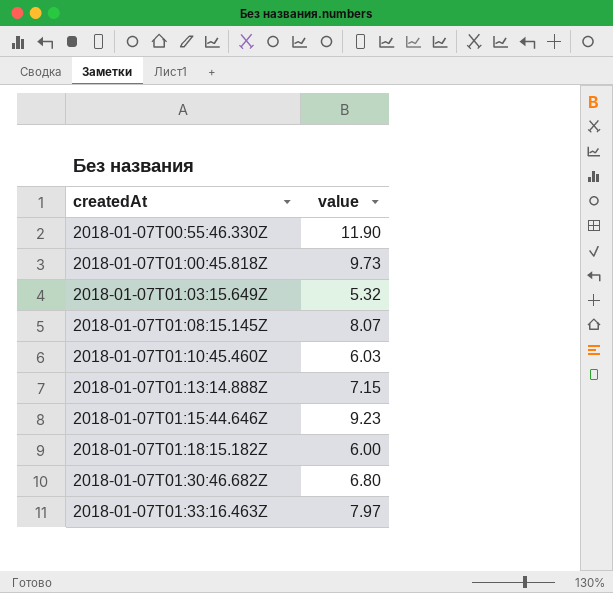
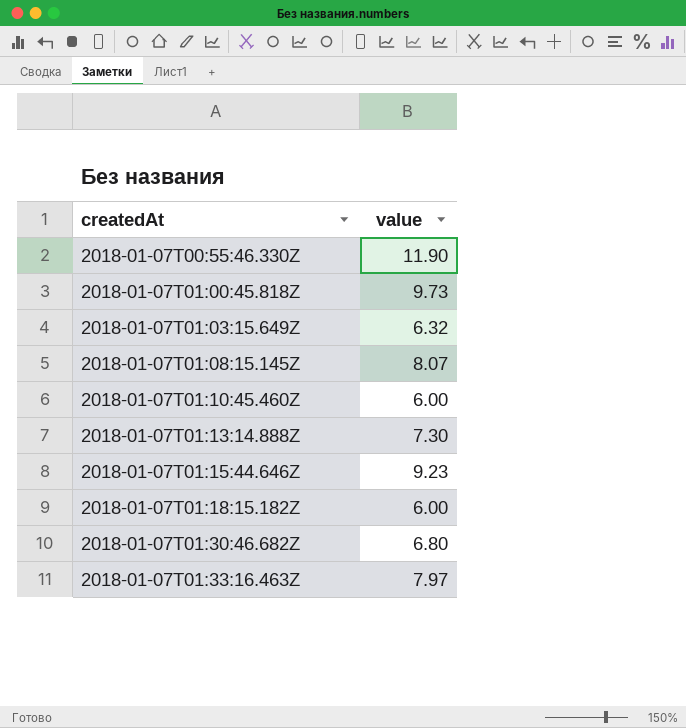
2018-01-07T01:03:15.649Z | value: 5.32 -> 6.32
2018-01-07T01:10:45.460Z | value: 6.03 -> 6.00
2018-01-07T01:13:14.888Z | value: 7.15 -> 7.30

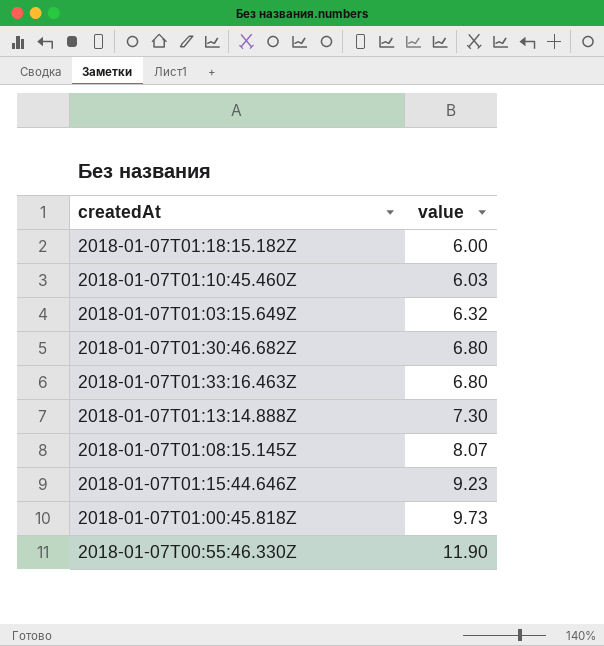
row order: createdAt ascending -> value ascending
2018-01-07T01:10:45.460Z | value: 6.00 -> 6.03
2018-01-07T01:33:16.463Z | value: 7.97 -> 6.80

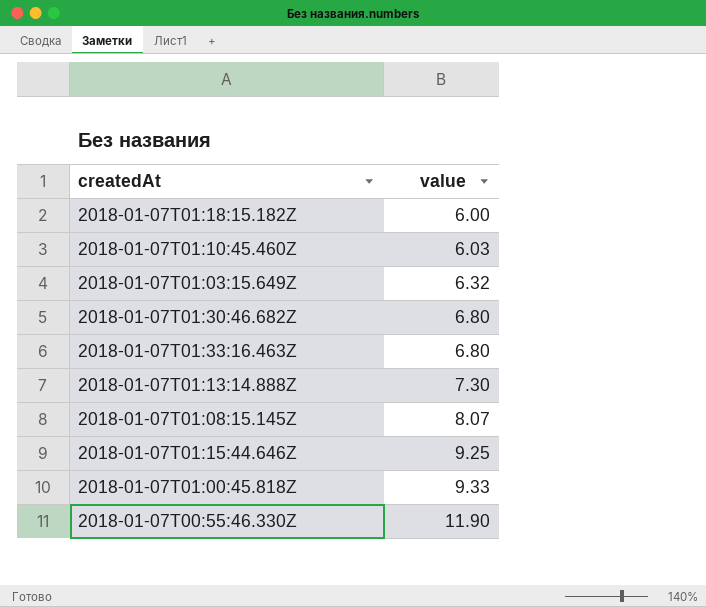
2018-01-07T01:15:44.646Z | value: 9.23 -> 9.25
2018-01-07T01:00:45.818Z | value: 9.73 -> 9.33

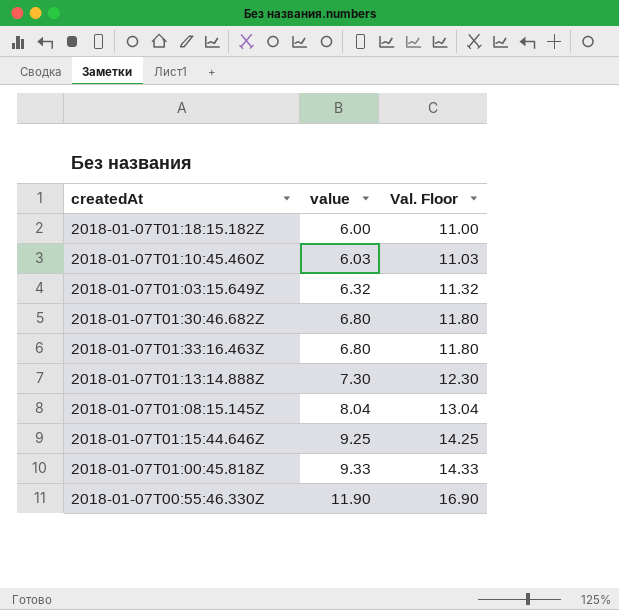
column Val. Floor | formula: none -> [value] + 5
2018-01-07T01:08:15.145Z | value: 8.07 -> 8.04

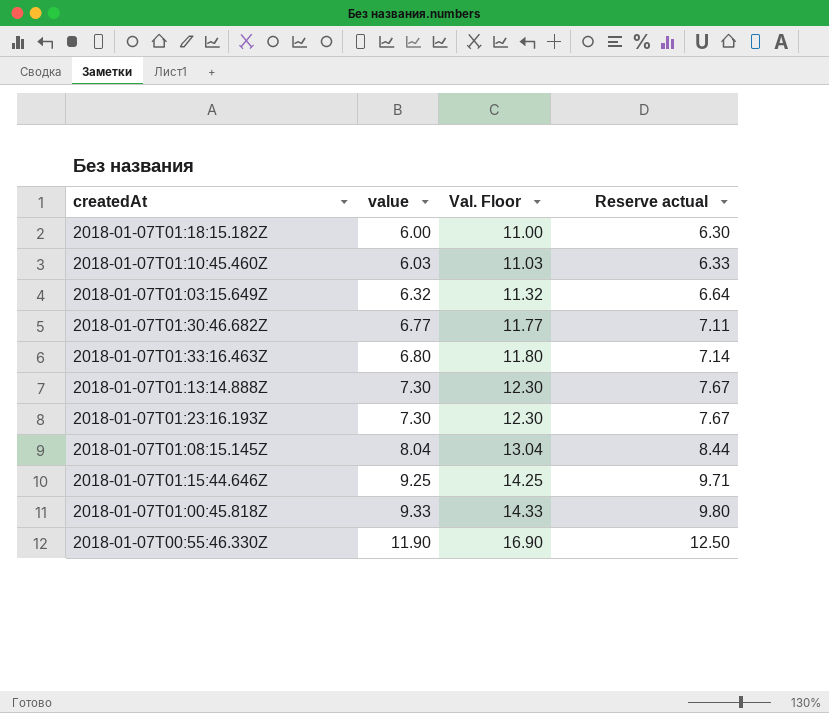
column Reserve actual | formula: none -> [value] * 1.05
2018-01-07T01:30:46.682Z | value: 6.80 -> 6.77
2018-01-07T01:30:46.682Z | Val. Floor: 11.80 -> 11.77
row 2018-01-07T01:23:16.193Z: none -> 7.30 | 12.30 | 7.67

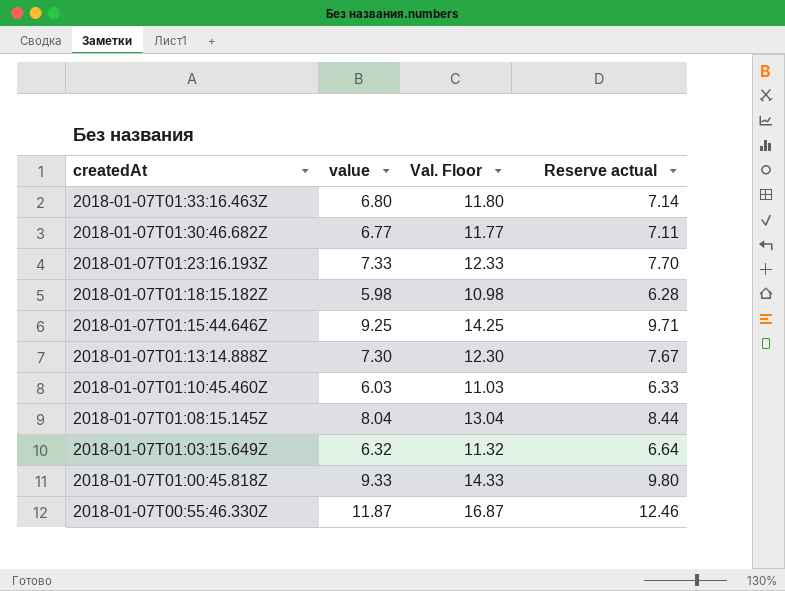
row order: value ascending -> createdAt descending
2018-01-07T01:23:16.193Z | value: 7.30 -> 7.33
2018-01-07T01:23:16.193Z | Val. Floor: 12.30 -> 12.33
2018-01-07T01:23:16.193Z | Reserve actual: 7.67 -> 7.70
2018-01-07T01:18:15.182Z | value: 6.00 -> 5.98
2018-01-07T01:18:15.182Z | Val. Floor: 11.00 -> 10.98
2018-01-07T01:18:15.182Z | Reserve actual: 6.30 -> 6.28
2018-01-07T00:55:46.330Z | value: 11.90 -> 11.87
2018-01-07T00:55:46.330Z | Val. Floor: 16.90 -> 16.87
2018-01-07T00:55:46.330Z | Reserve actual: 12.50 -> 12.46

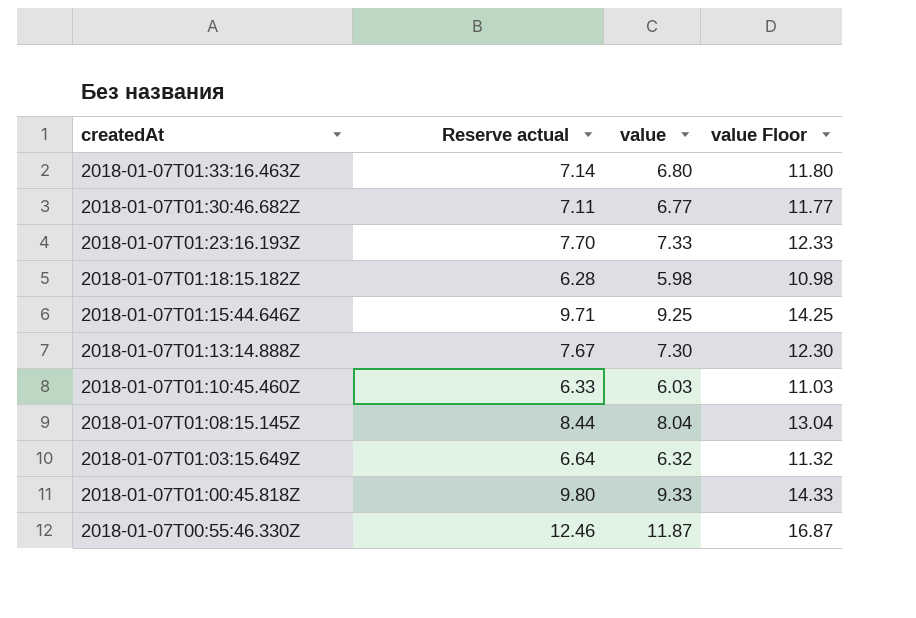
column Reserve actual | position: 4 -> 2
column name: Val. Floor -> value Floor

